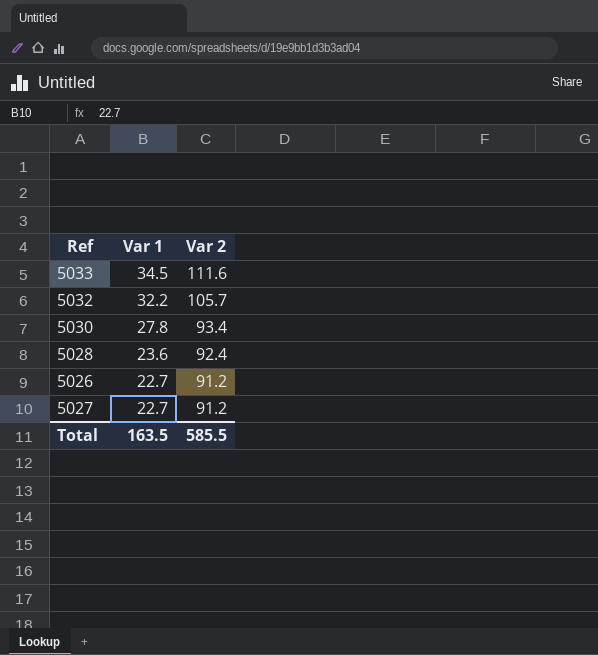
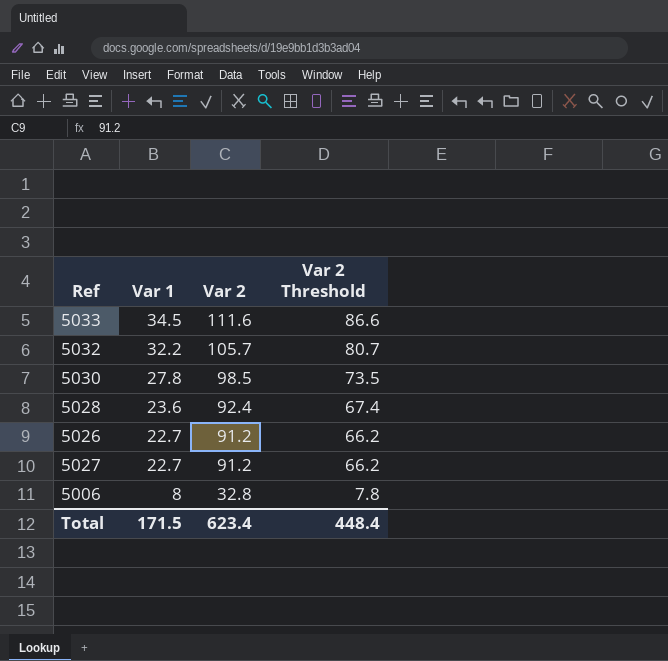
column Var 2 Threshold | formula: none -> [Var 2] - 25
5030 | Var 2: 93.4 -> 98.5
row 5006: none -> 8 | 32.8 | 7.8
Total | Var 1: 163.5 -> 171.5
Total | Var 2: 585.5 -> 623.4

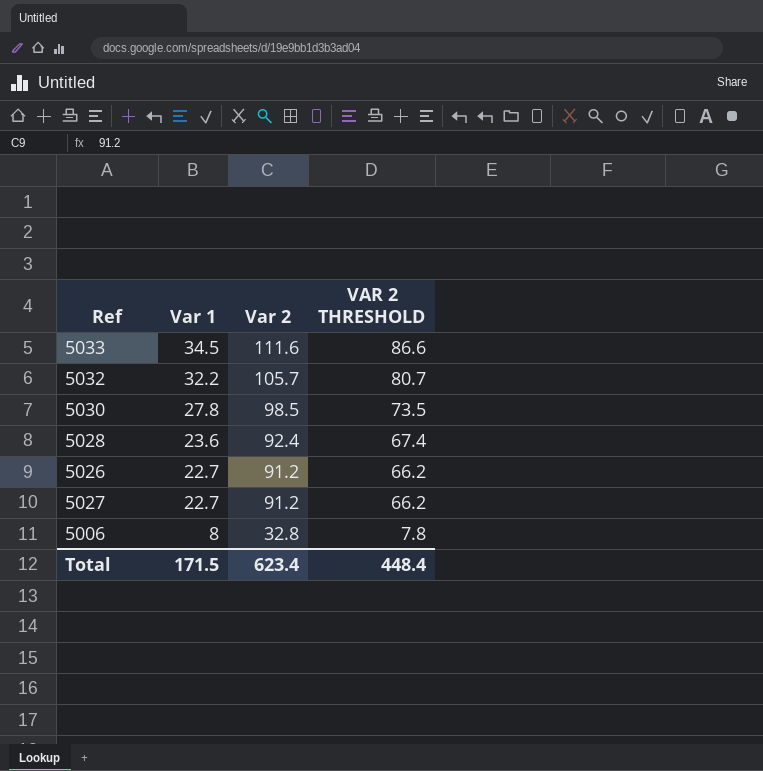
column name: Var 2 Threshold -> VAR 2 THRESHOLD

